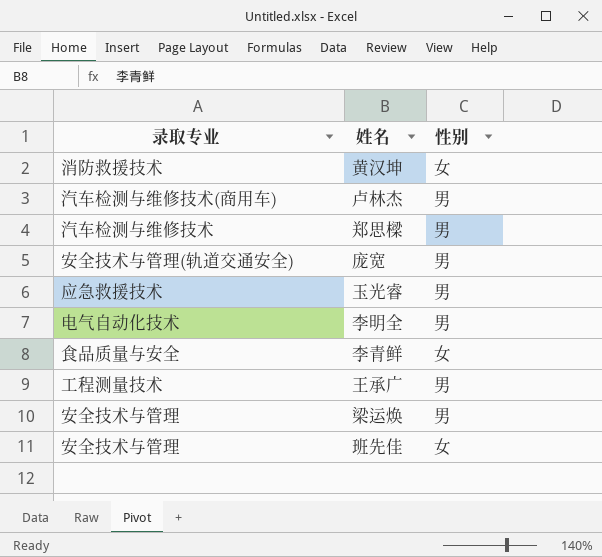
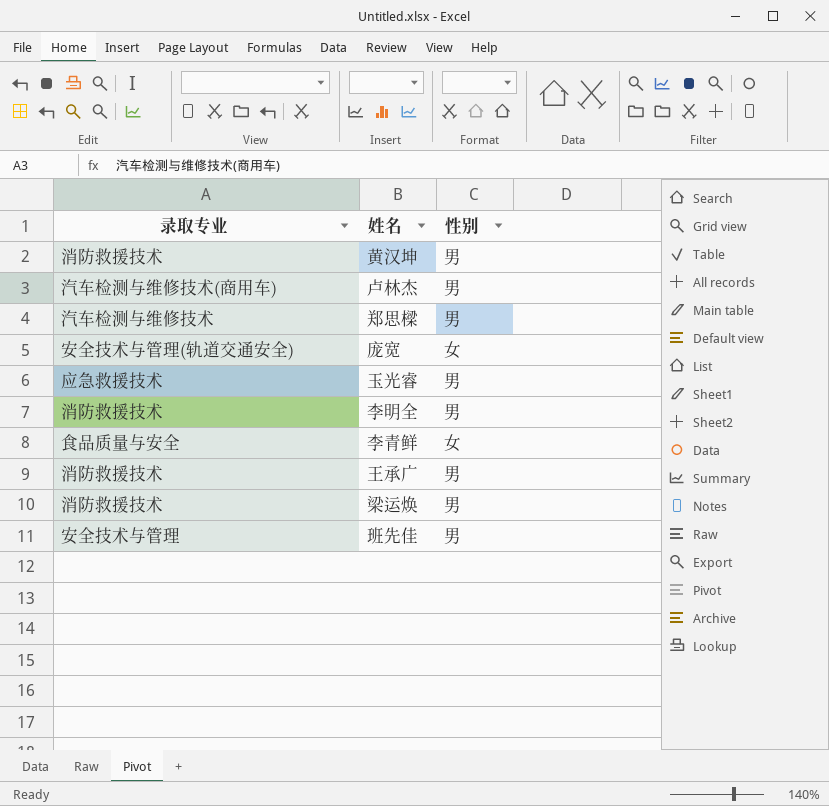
黄汉坤 | 性别: 女 -> 男
庞宽 | 性别: 男 -> 女
李明全 | 录取专业: 电气自动化技术 -> 消防救援技术
王承广 | 录取专业: 工程测量技术 -> 消防救援技术
梁运焕 | 录取专业: 安全技术与管理 -> 消防救援技术
班先佳 | 性别: 女 -> 男

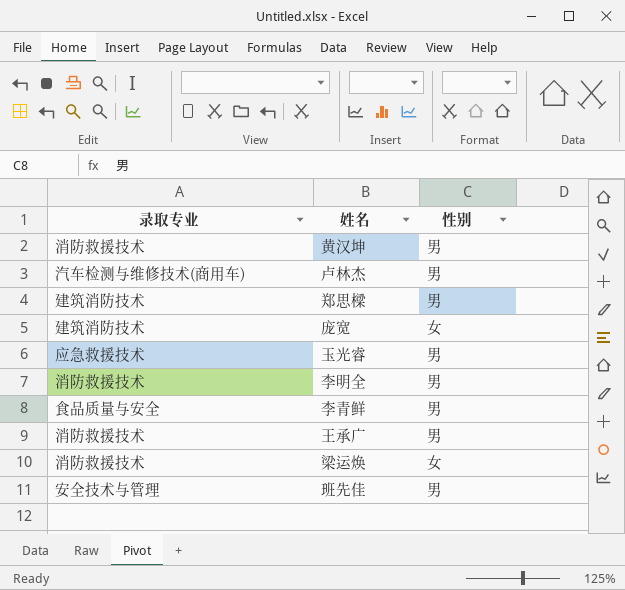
郑思樑 | 录取专业: 汽车检测与维修技术 -> 建筑消防技术
庞宽 | 录取专业: 安全技术与管理(轨道交通安全) -> 建筑消防技术
李青鲜 | 性别: 女 -> 男
梁运焕 | 性别: 男 -> 女

